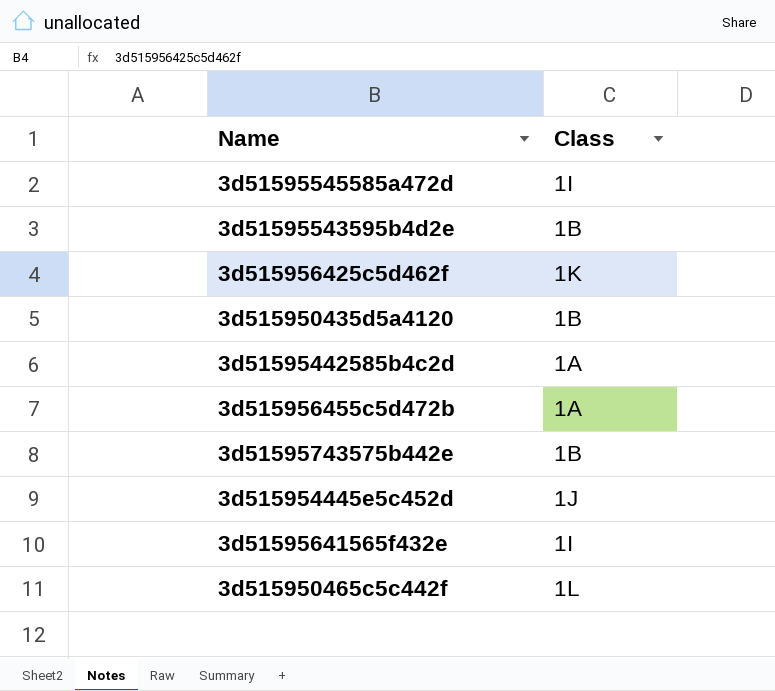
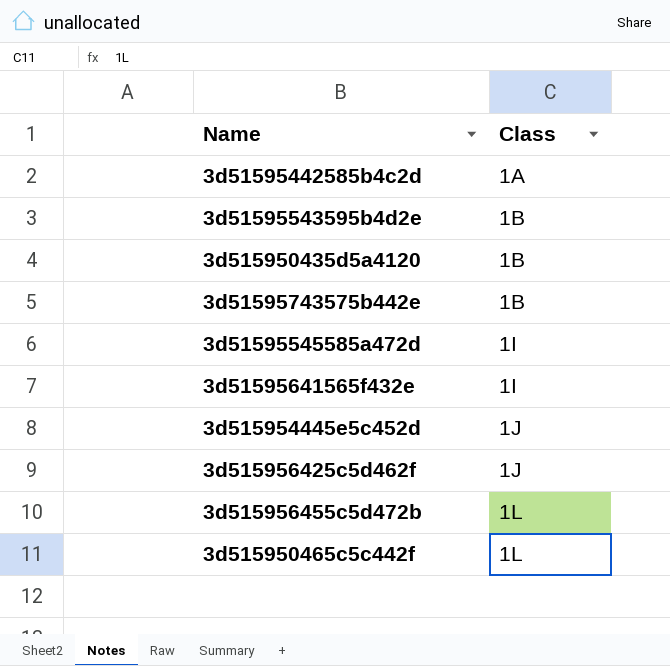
row order: none -> Class ascending
3d515956425c5d462f | Class: 1K -> 1J
3d515956455c5d472b | Class: 1A -> 1L

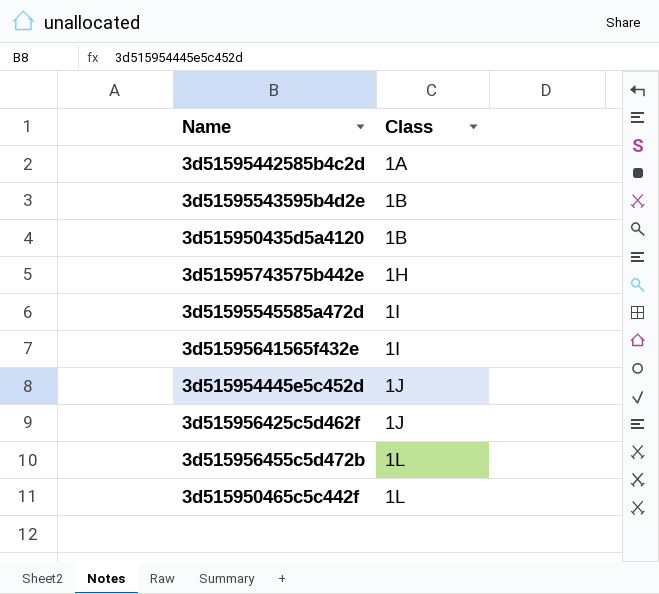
3d51595743575b442e | Class: 1B -> 1H

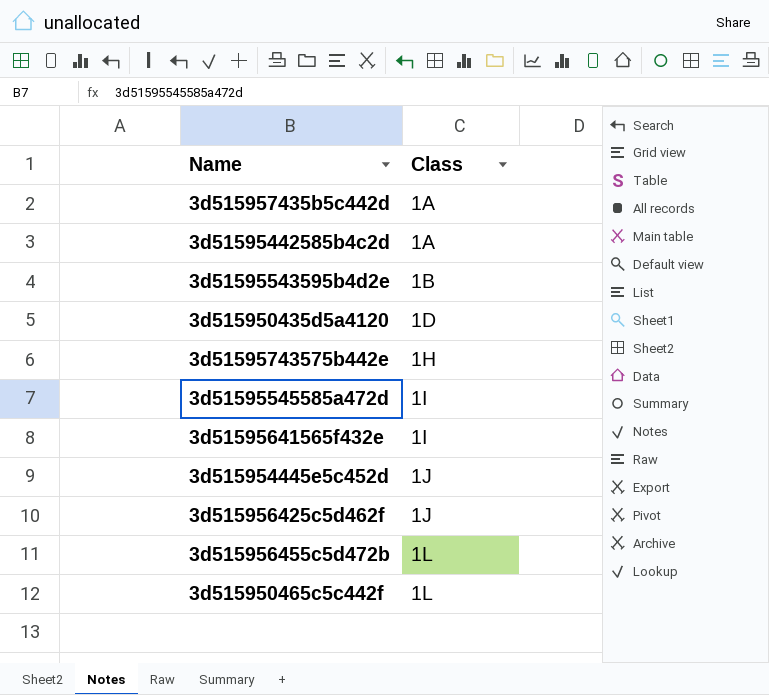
row 3d515957435b5c442d: none -> 1A
3d515950435d5a4120 | Class: 1B -> 1D

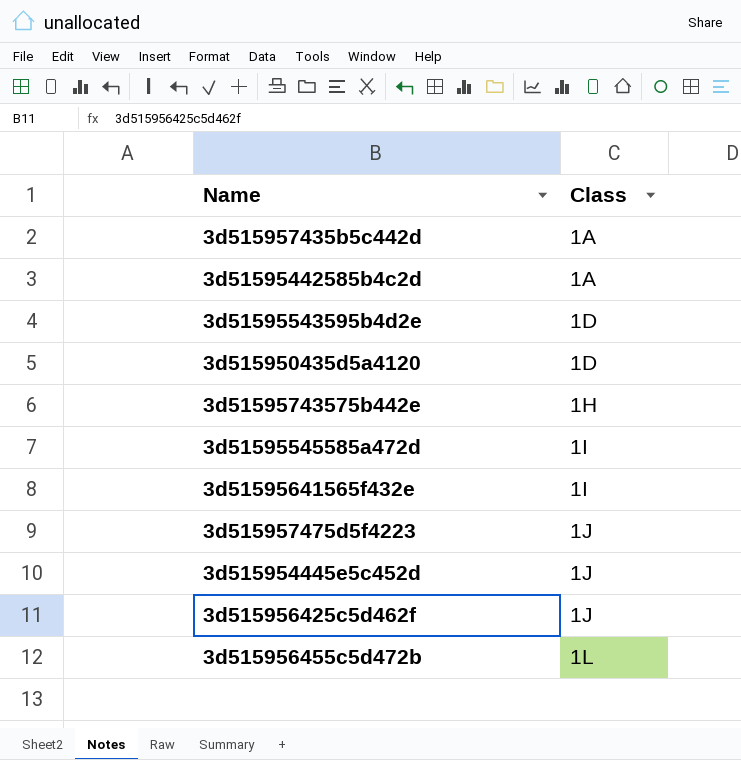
row 3d515950465c5c442f: 1L -> none
3d51595543595b4d2e | Class: 1B -> 1D
row 3d515957475d5f4223: none -> 1J

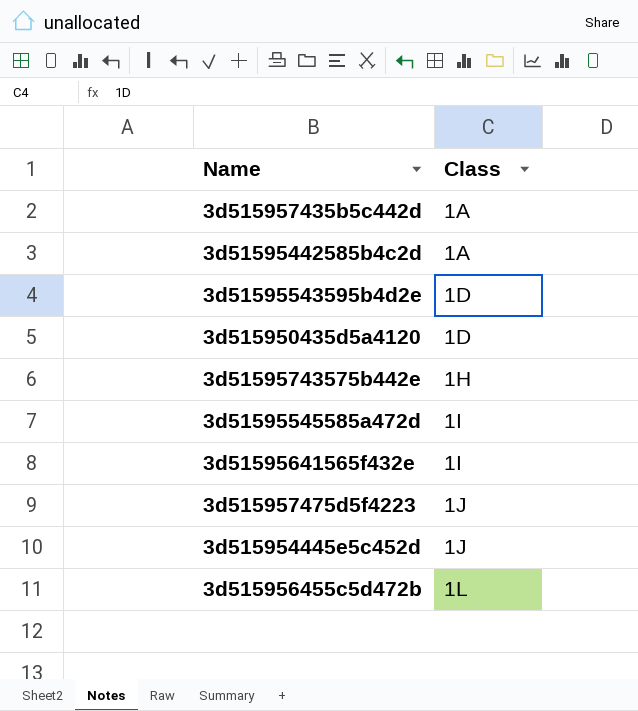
row 3d515956425c5d462f: 1J -> none

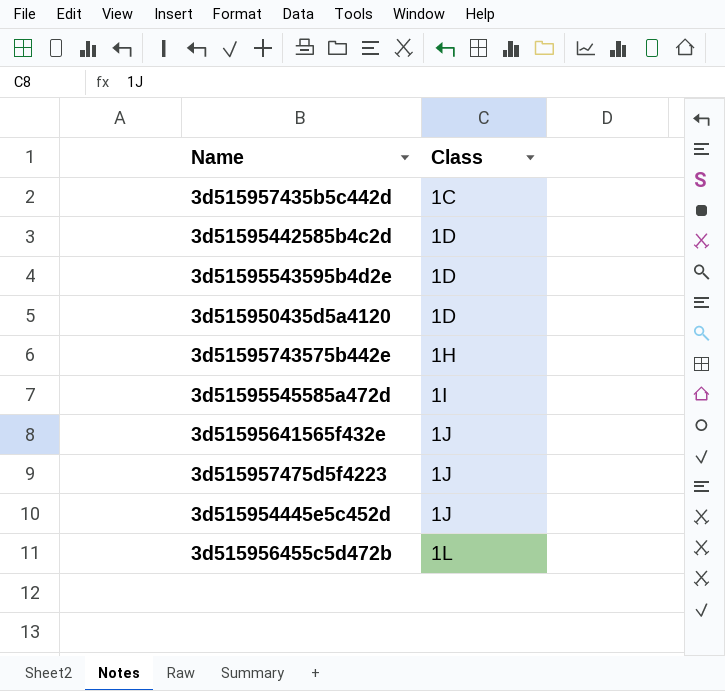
3d515957435b5c442d | Class: 1A -> 1C
3d51595442585b4c2d | Class: 1A -> 1D
3d51595641565f432e | Class: 1I -> 1J

